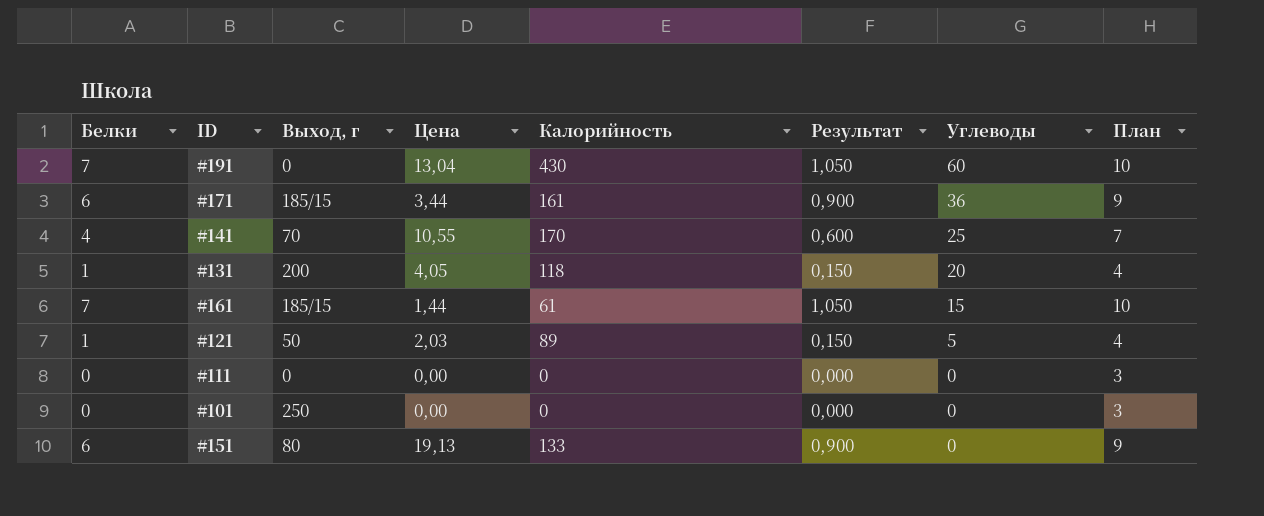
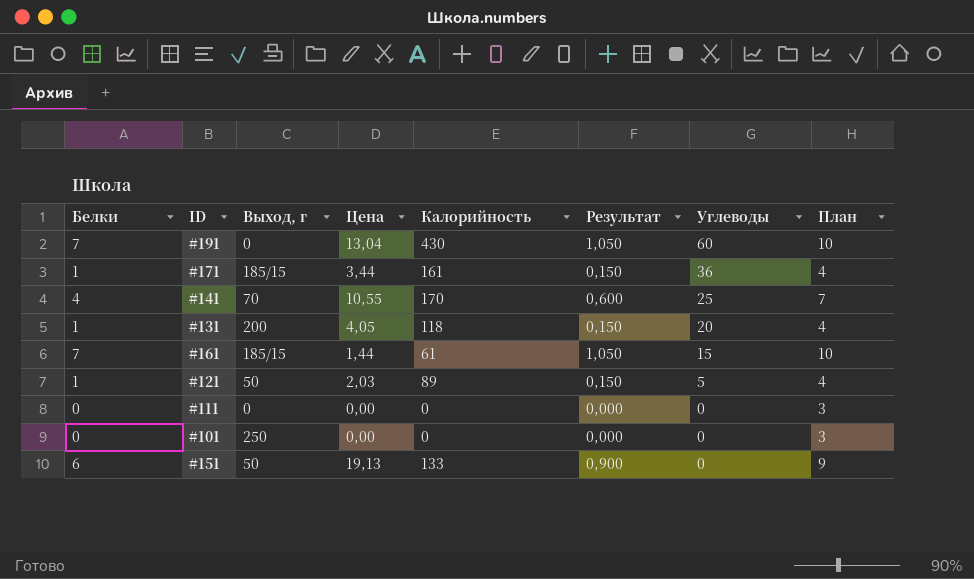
#171 | Белки: 6 -> 1
#171 | Результат: 0,900 -> 0,150
#171 | План: 9 -> 4
#151 | Выход, г: 80 -> 50

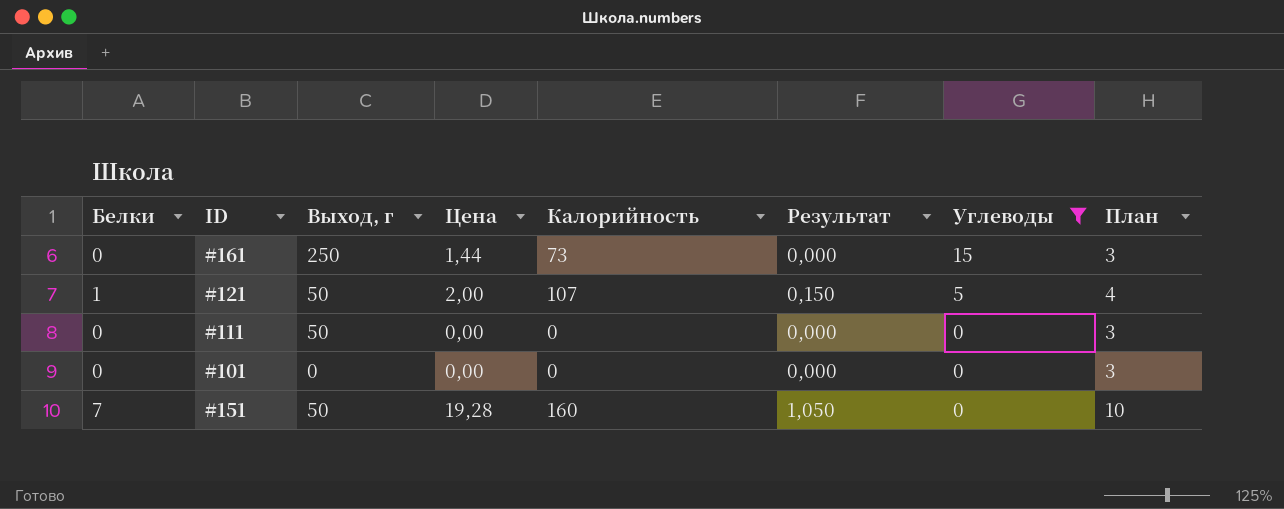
filter: none -> Углеводы <= 15
#161 | Белки: 7 -> 0
#161 | Выход, г: 185/15 -> 250
#161 | Калорийность: 61 -> 73
#161 | Результат: 1,050 -> 0,000
#161 | План: 10 -> 3
#121 | Цена: 2,03 -> 2,00
#121 | Калорийность: 89 -> 107
#111 | Выход, г: 0 -> 50
#101 | Выход, г: 250 -> 0
#151 | Белки: 6 -> 7
#151 | Цена: 19,13 -> 19,28
#151 | Калорийность: 133 -> 160
#151 | Результат: 0,900 -> 1,050
#151 | План: 9 -> 10

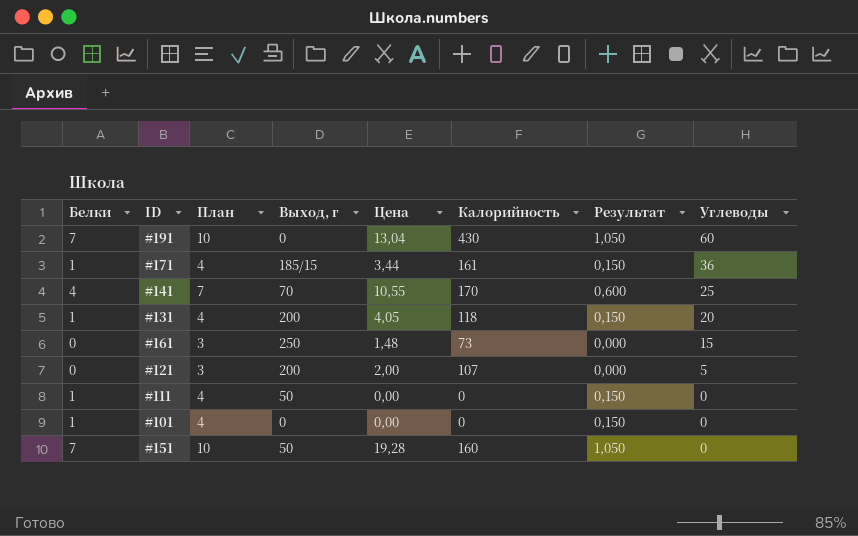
filter: Углеводы <= 15 -> none
column План | position: 8 -> 3
#161 | Цена: 1,44 -> 1,48
#121 | Белки: 1 -> 0
#121 | План: 4 -> 3
#121 | Выход, г: 50 -> 200
#121 | Результат: 0,150 -> 0,000
#111 | Белки: 0 -> 1
#111 | План: 3 -> 4
#111 | Результат: 0,000 -> 0,150
#101 | Белки: 0 -> 1
#101 | План: 3 -> 4
#101 | Результат: 0,000 -> 0,150

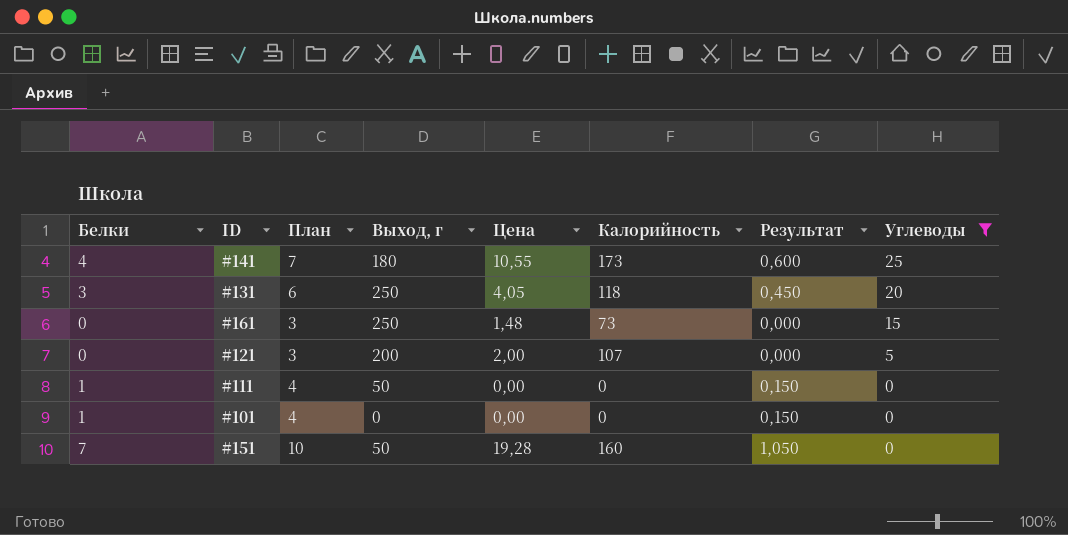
filter: none -> Углеводы <= 25
#141 | Выход, г: 70 -> 180
#141 | Калорийность: 170 -> 173
#131 | Белки: 1 -> 3
#131 | План: 4 -> 6
#131 | Выход, г: 200 -> 250
#131 | Результат: 0,150 -> 0,450

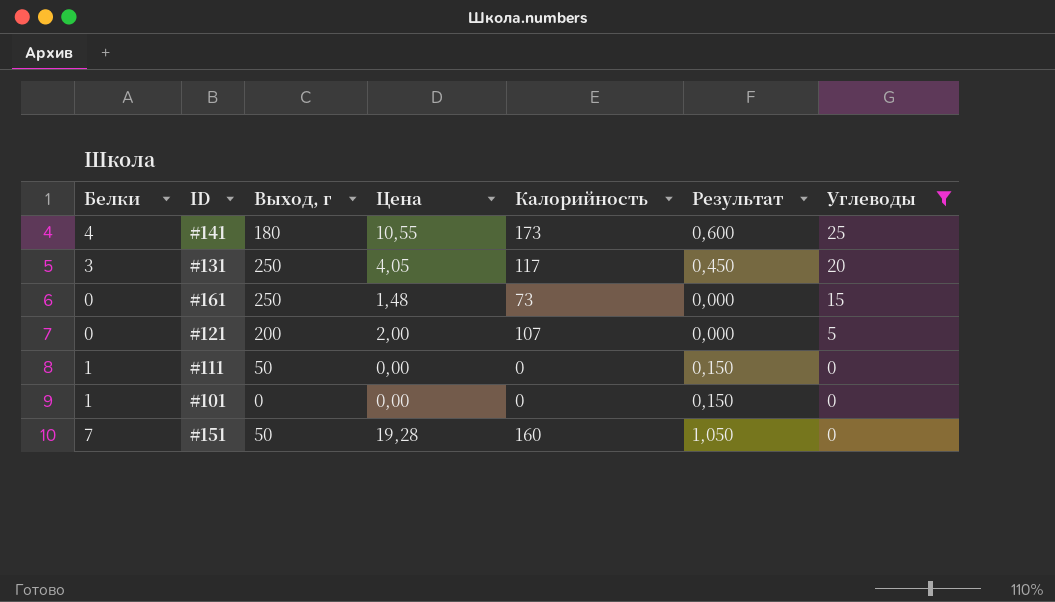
column План | formula: [Белки] + 3 -> none
#131 | Калорийность: 118 -> 117

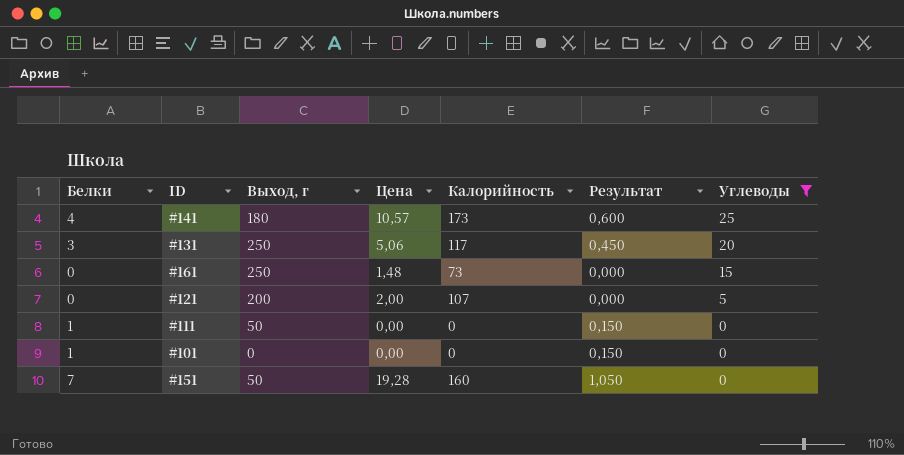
#141 | Цена: 10,55 -> 10,57
#131 | Цена: 4,05 -> 5,06

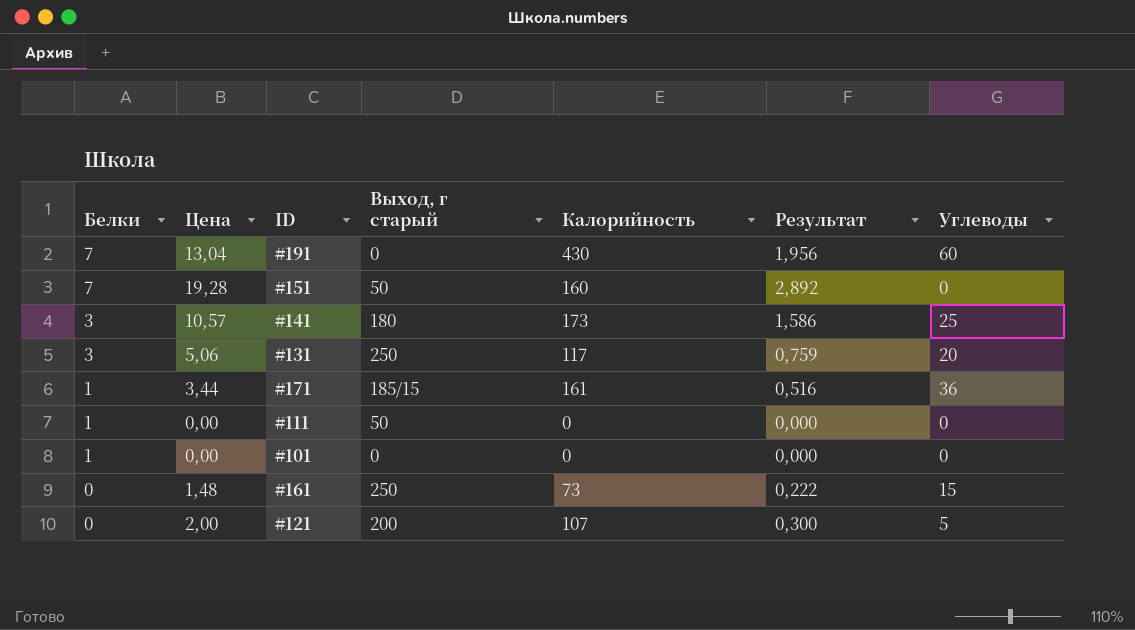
filter: Углеводы <= 25 -> none
row order: Углеводы descending -> Белки descending
column Цена | position: 4 -> 2
column name: Выход, г -> Выход, г старый
column Результат | formula: [Белки] * 0,15 -> [Цена] * 0,15
#141 | Белки: 4 -> 3

